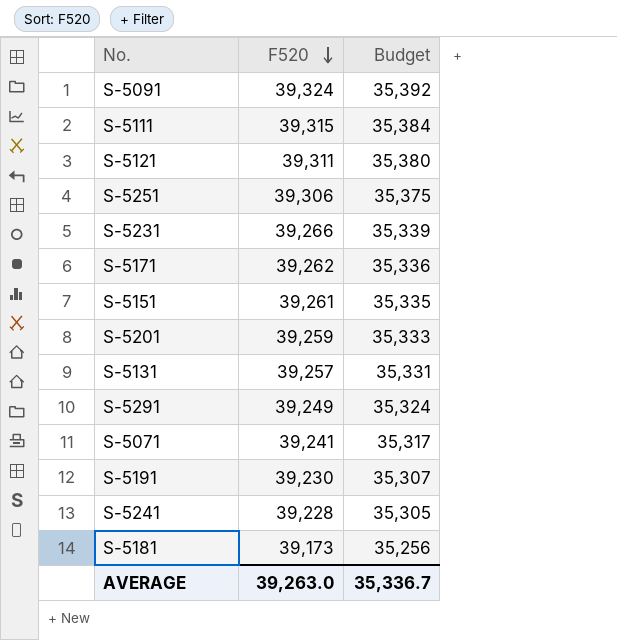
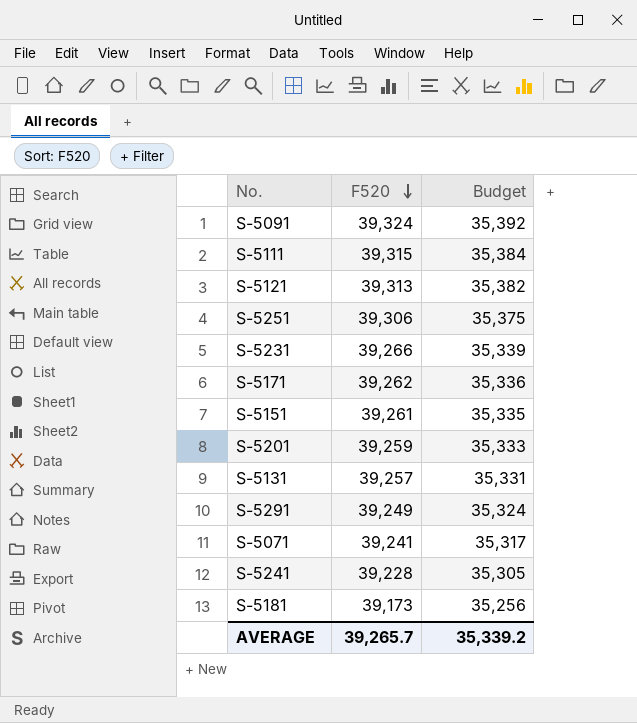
row S-5191: 39,230 | 35,307 -> none
S-5121 | F520: 39,311 -> 39,313
S-5121 | Budget: 35,380 -> 35,382
AVERAGE | F520: 39,263.0 -> 39,265.7
AVERAGE | Budget: 35,336.7 -> 35,339.2

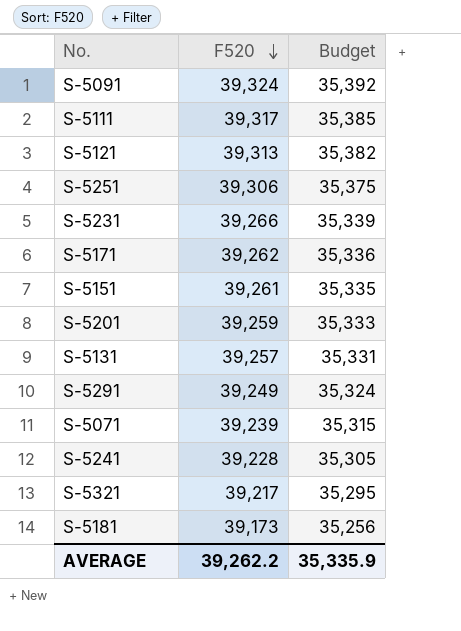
S-5111 | F520: 39,315 -> 39,317
S-5111 | Budget: 35,384 -> 35,385
S-5071 | F520: 39,241 -> 39,239
S-5071 | Budget: 35,317 -> 35,315
row S-5321: none -> 39,217 | 35,295
AVERAGE | F520: 39,265.7 -> 39,262.2
AVERAGE | Budget: 35,339.2 -> 35,335.9

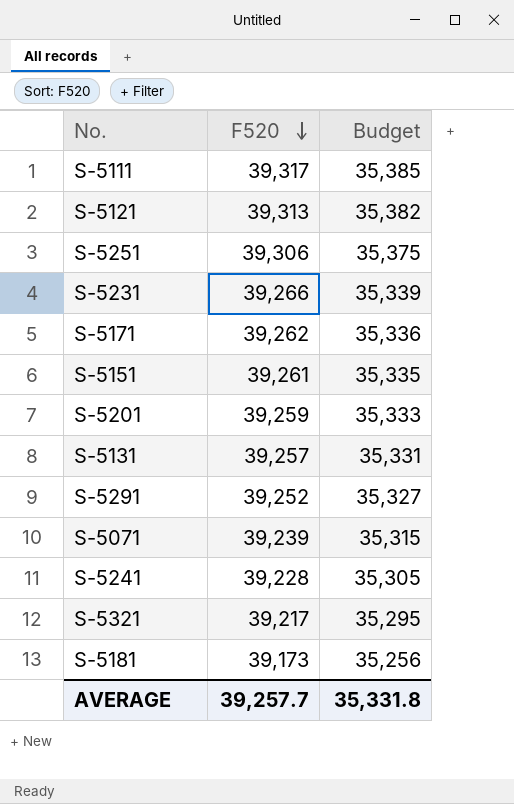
row S-5091: 39,324 | 35,392 -> none
S-5291 | F520: 39,249 -> 39,252
S-5291 | Budget: 35,324 -> 35,327
AVERAGE | F520: 39,262.2 -> 39,257.7
AVERAGE | Budget: 35,335.9 -> 35,331.8

